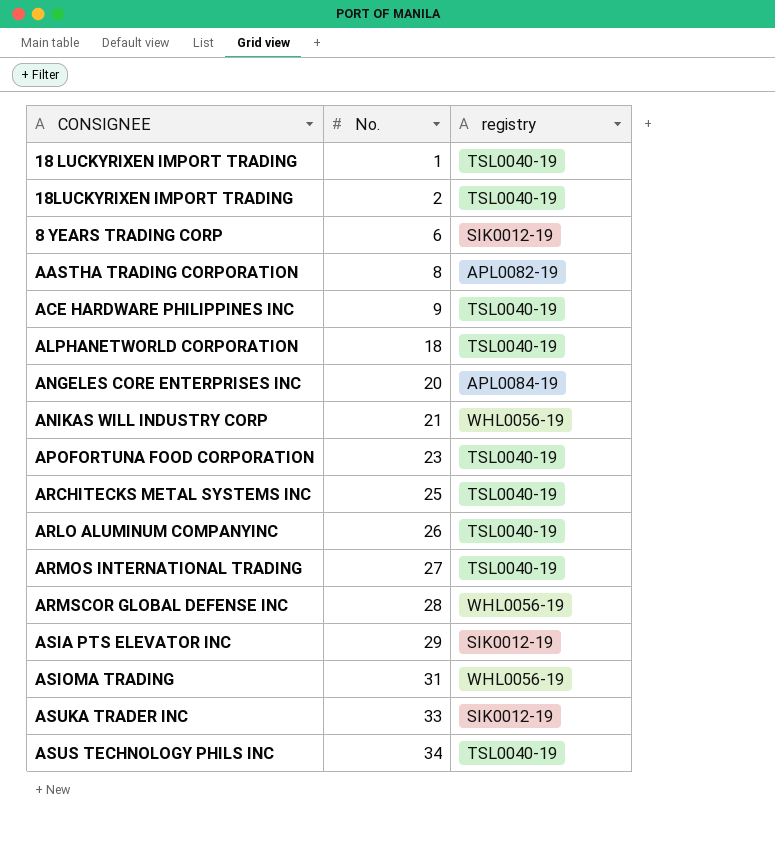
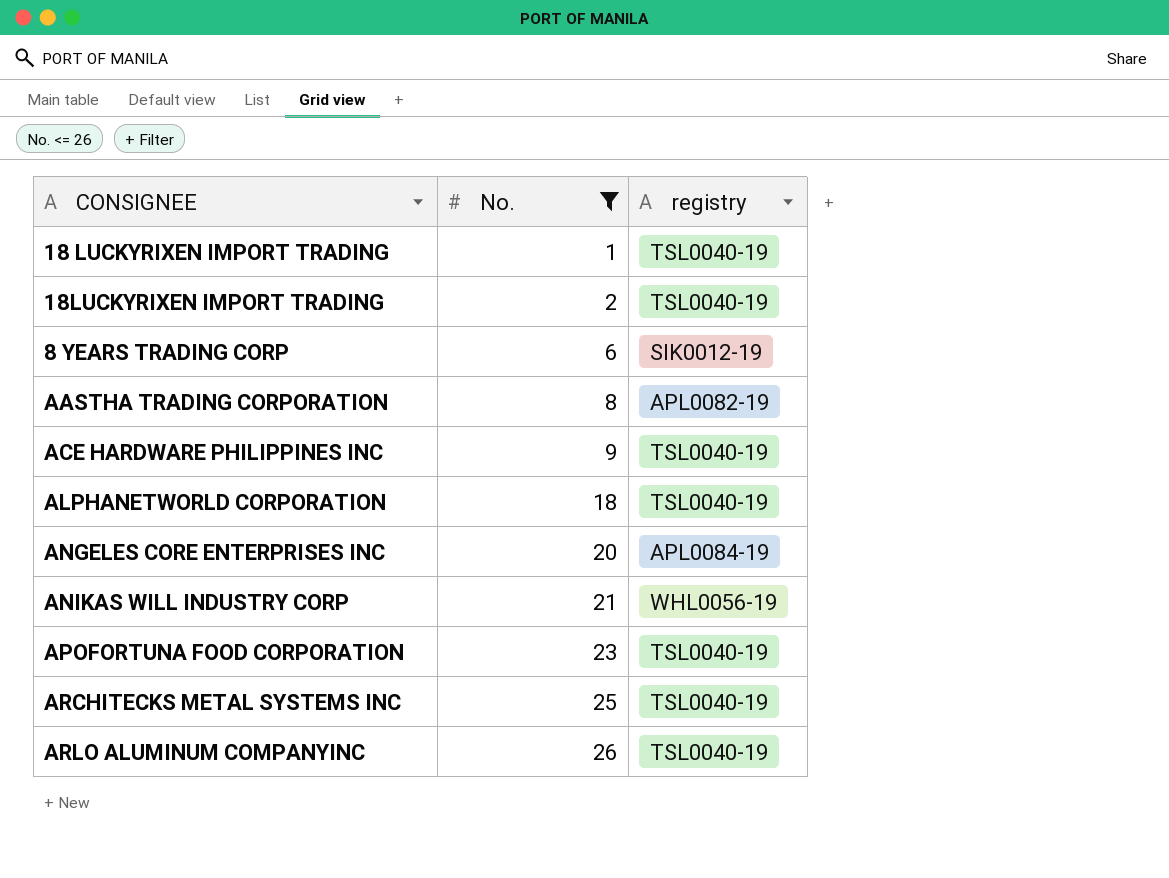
filter: none -> No. <= 26

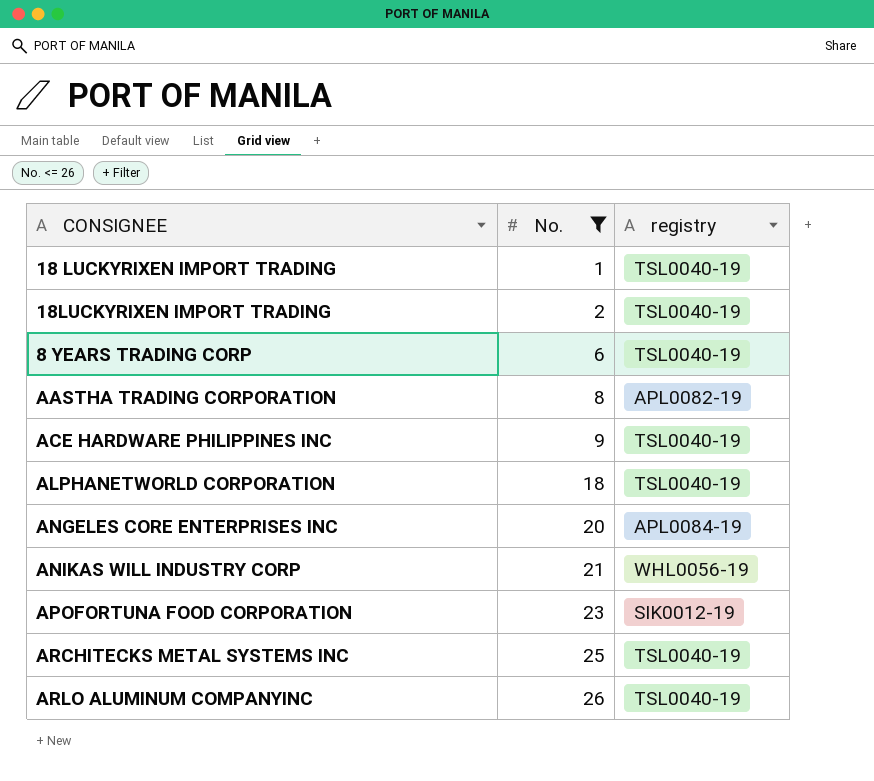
8 YEARS TRADING CORP | registry: SIK0012-19 -> TSL0040-19
APOFORTUNA FOOD CORPORATION | registry: TSL0040-19 -> SIK0012-19

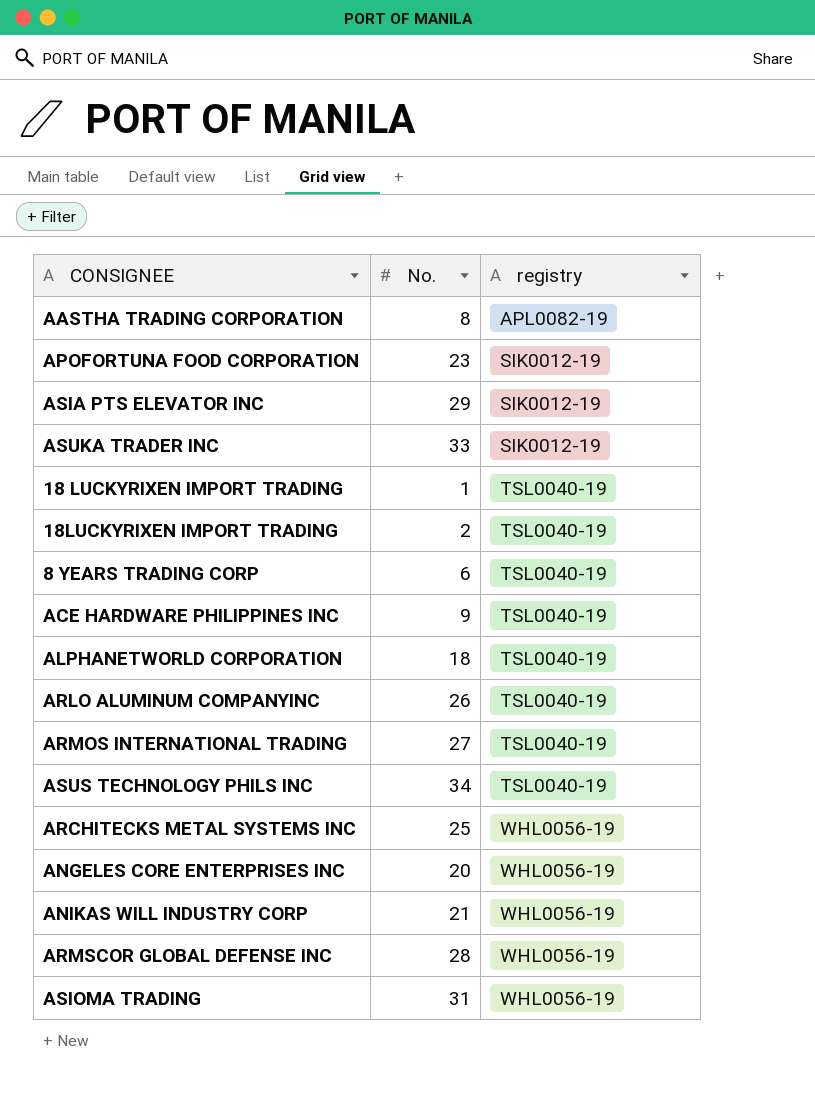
filter: No. <= 26 -> none
row order: No. ascending -> registry ascending
ARCHITECKS METAL SYSTEMS INC | registry: TSL0040-19 -> WHL0056-19
ANGELES CORE ENTERPRISES INC | registry: APL0084-19 -> WHL0056-19

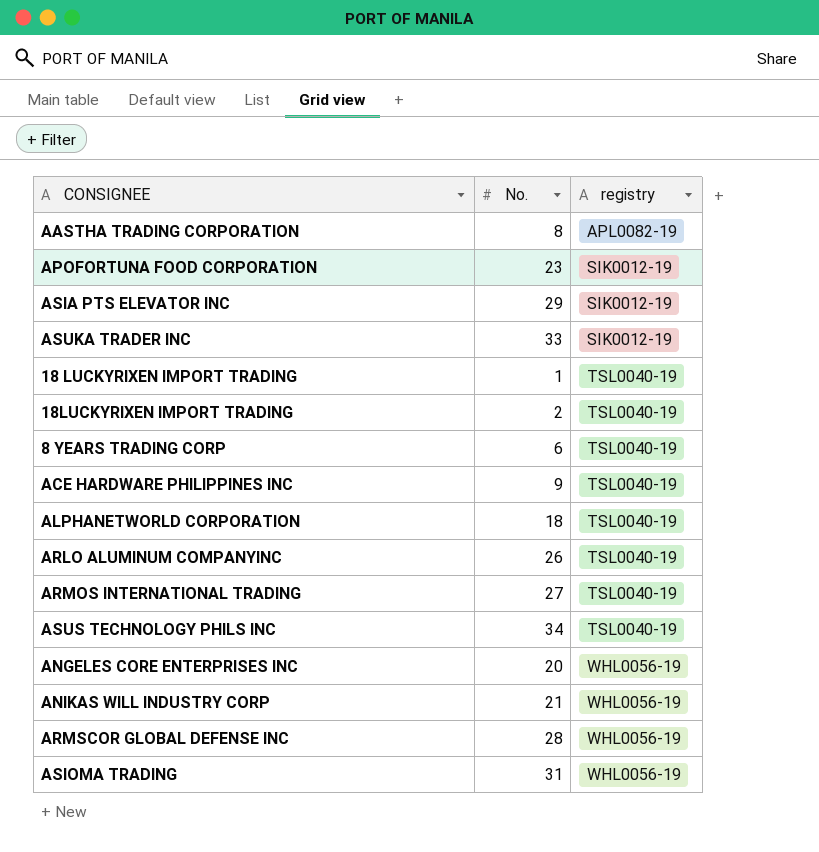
row ARCHITECKS METAL SYSTEMS INC: 25 | WHL0056-19 -> none

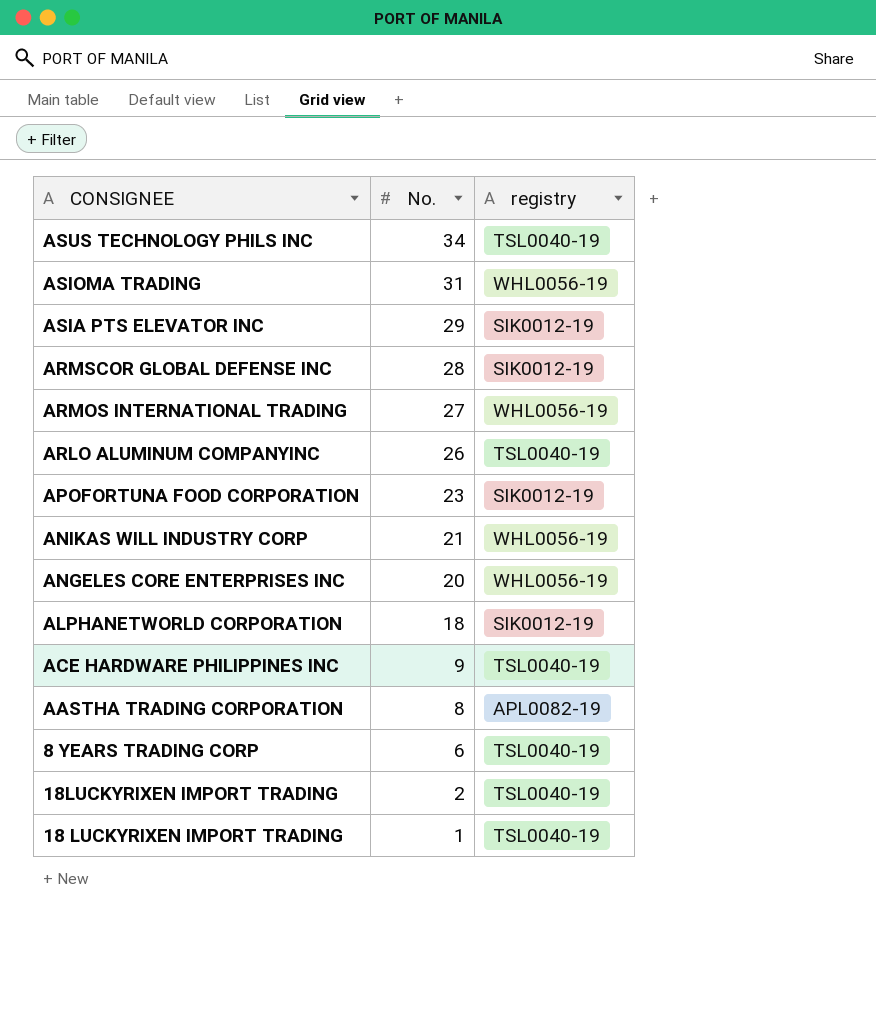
row order: registry ascending -> No. descending
row ASUKA TRADER INC: 33 | SIK0012-19 -> none
ARMSCOR GLOBAL DEFENSE INC | registry: WHL0056-19 -> SIK0012-19
ARMOS INTERNATIONAL TRADING | registry: TSL0040-19 -> WHL0056-19
ALPHANETWORLD CORPORATION | registry: TSL0040-19 -> SIK0012-19

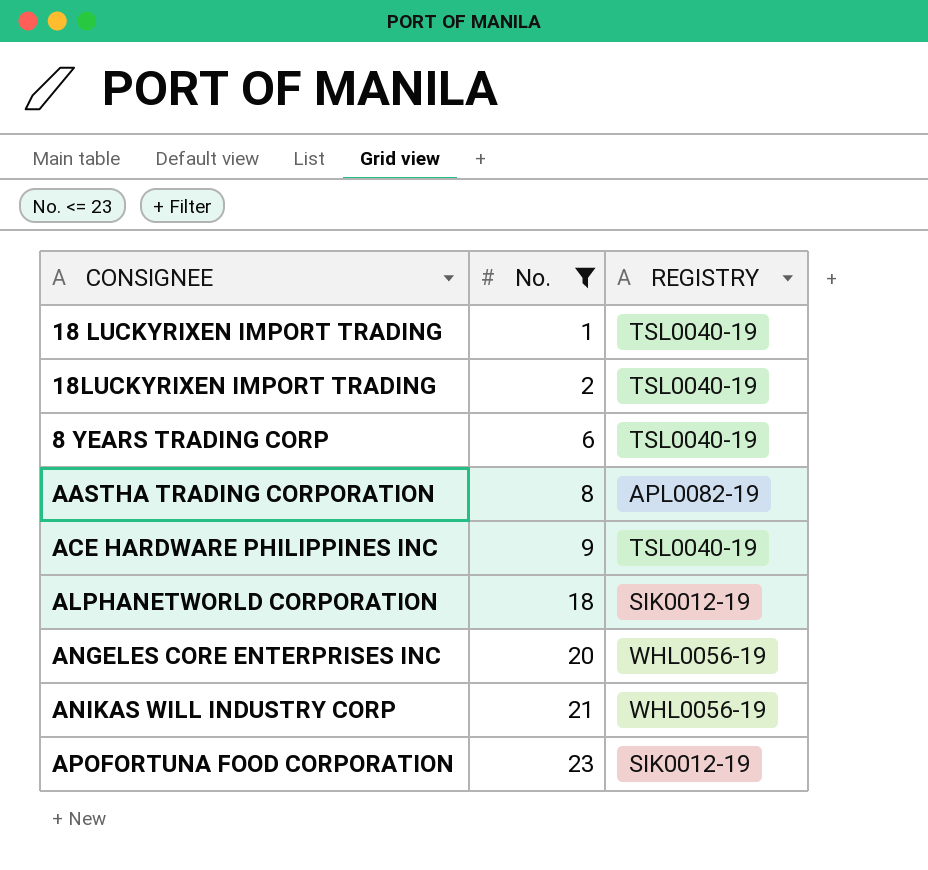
filter: none -> No. <= 23
row order: No. descending -> No. ascending
column name: registry -> REGISTRY

